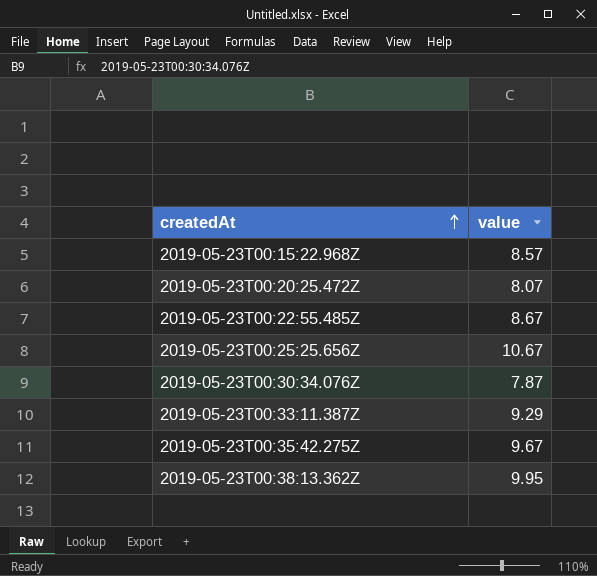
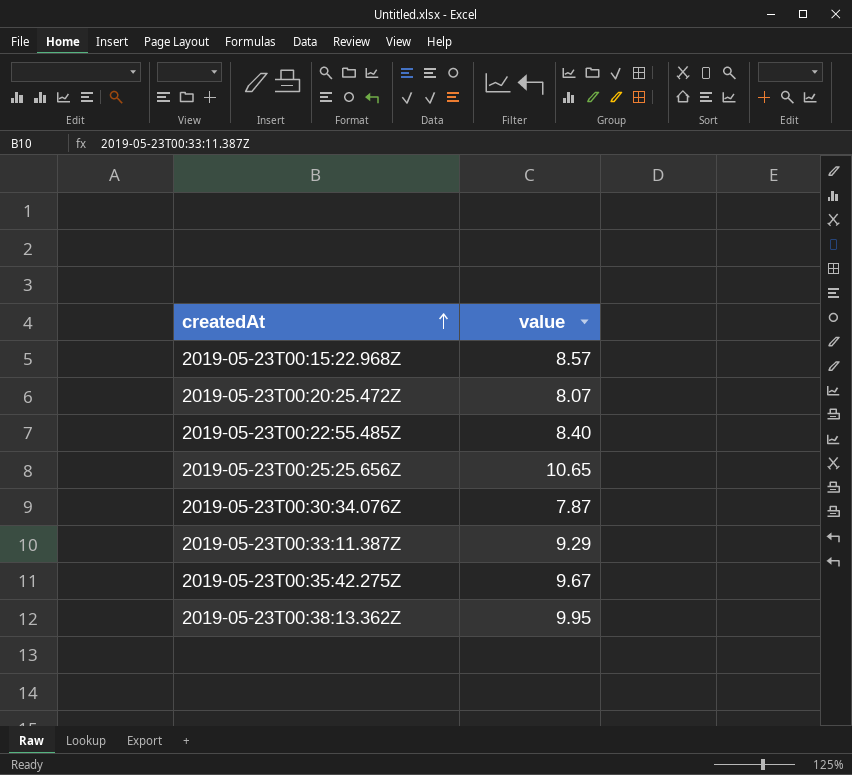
2019-05-23T00:22:55.485Z | value: 8.67 -> 8.40
2019-05-23T00:25:25.656Z | value: 10.67 -> 10.65

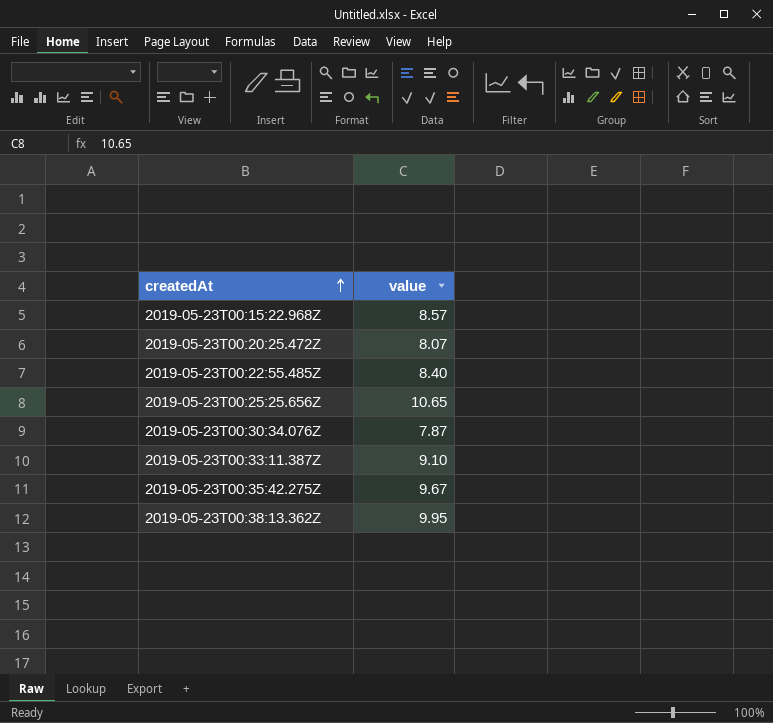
2019-05-23T00:33:11.387Z | value: 9.29 -> 9.10

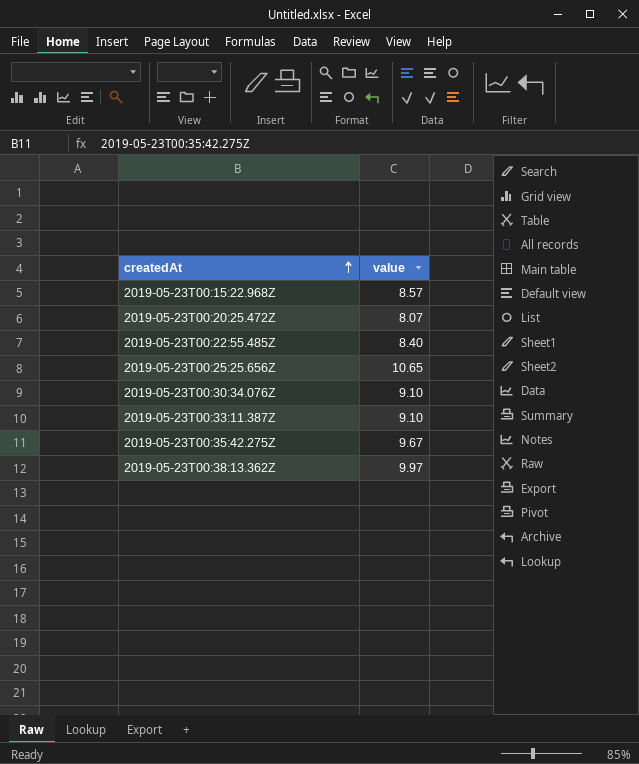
2019-05-23T00:30:34.076Z | value: 7.87 -> 9.10
2019-05-23T00:38:13.362Z | value: 9.95 -> 9.97

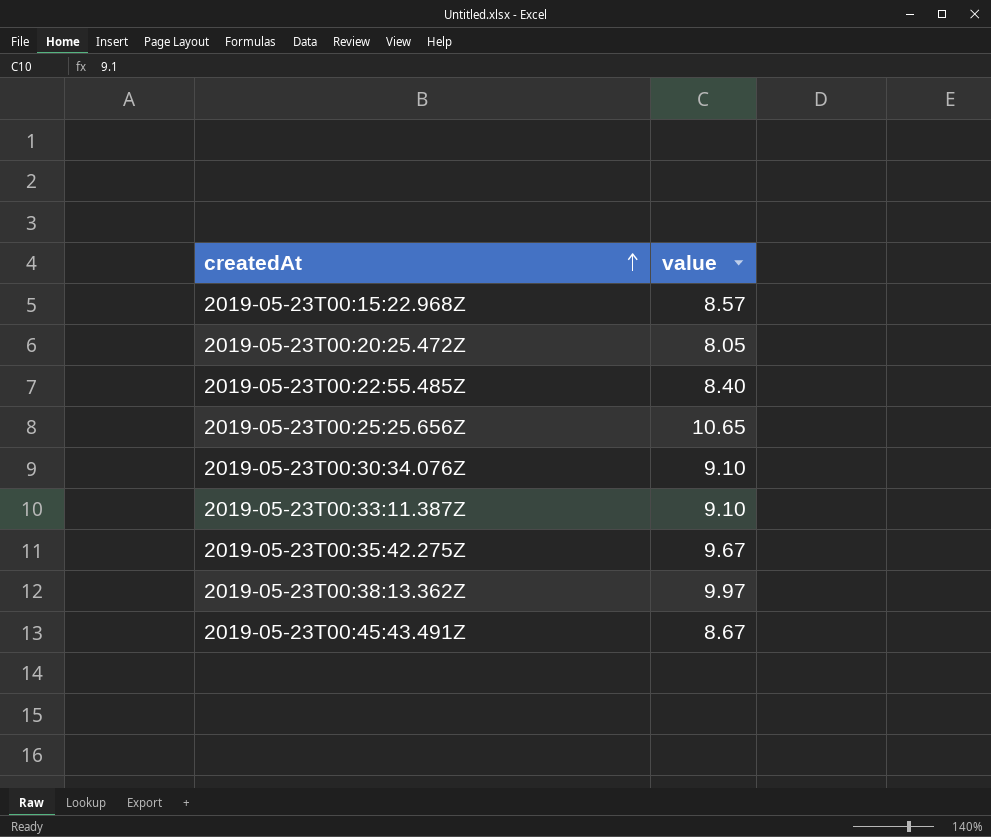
2019-05-23T00:20:25.472Z | value: 8.07 -> 8.05
row 2019-05-23T00:45:43.491Z: none -> 8.67

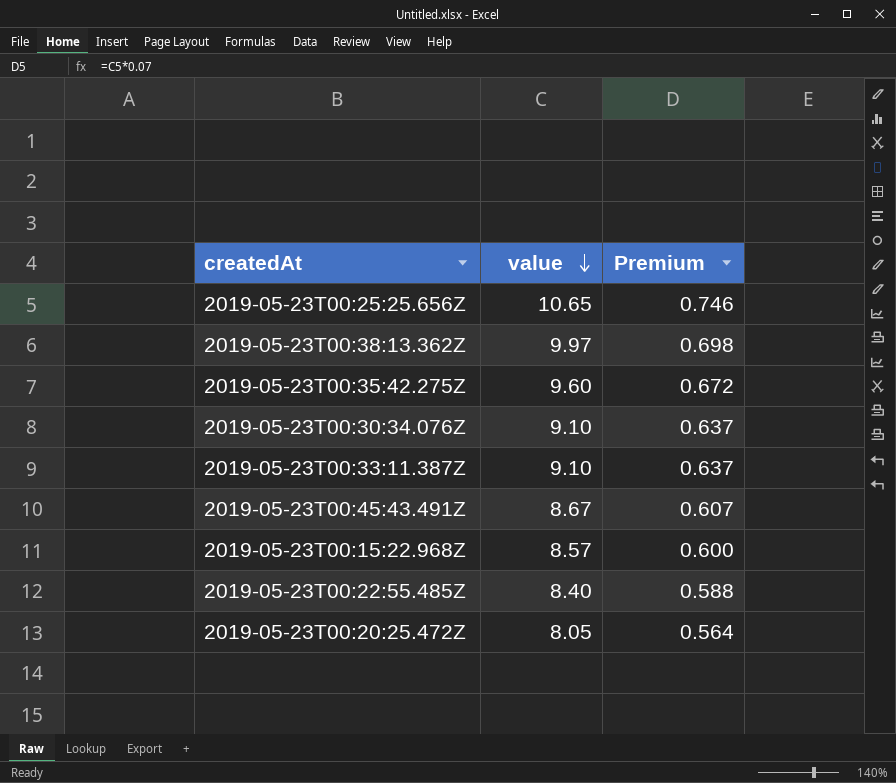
row order: createdAt ascending -> value descending
column Premium | formula: none -> [value] * 0.07
2019-05-23T00:35:42.275Z | value: 9.67 -> 9.60

